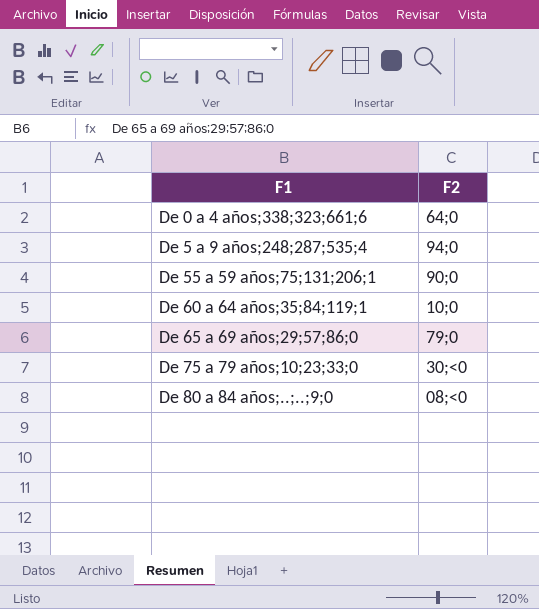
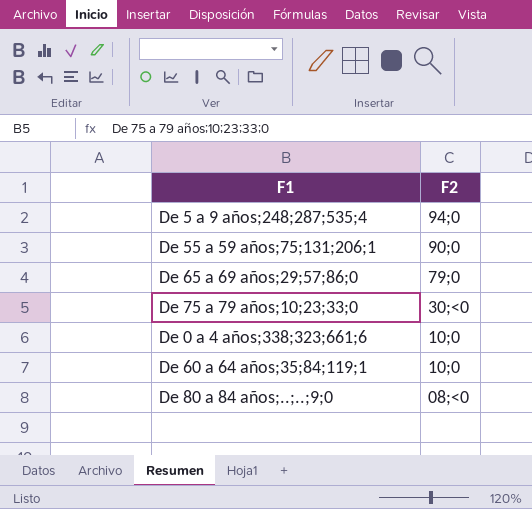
row order: F1 ascending -> F2 descending
De 0 a 4 años;338;323;661;6 | F2: 64;0 -> 10;0

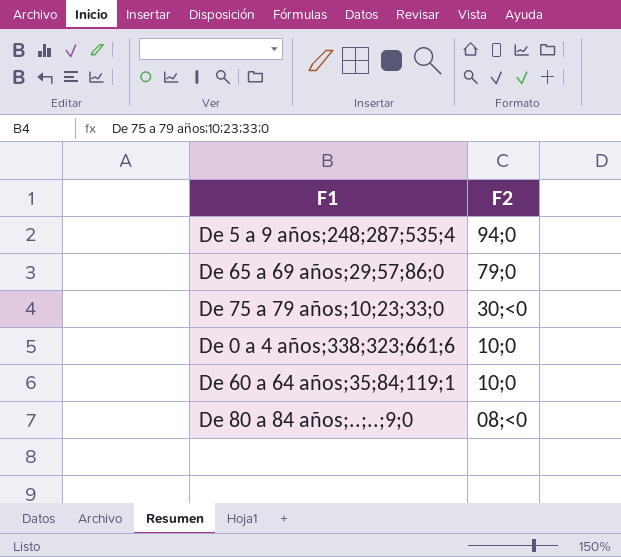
row De 55 a 59 años;75;131;206;1: 90;0 -> none

